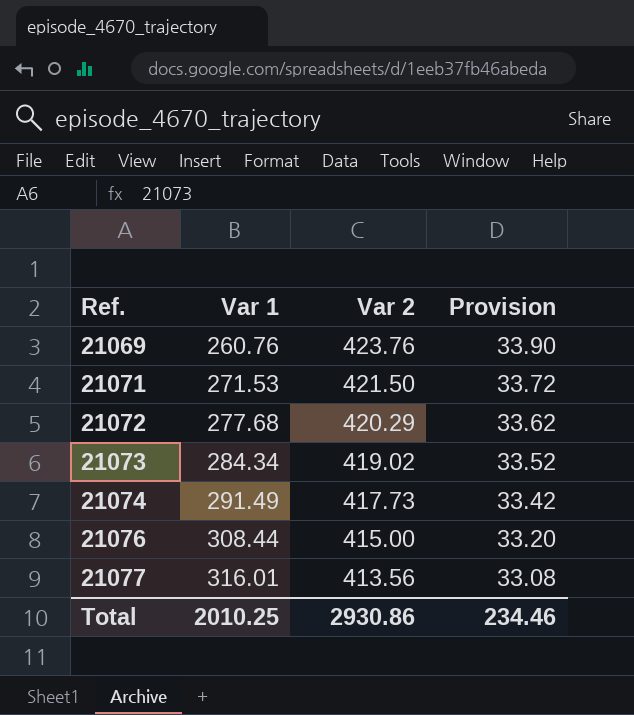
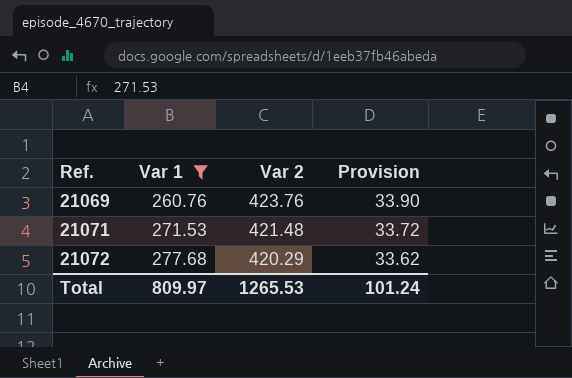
filter: none -> Var 1 <= 277.68
21071 | Var 2: 421.50 -> 421.48
Total | Var 1: 2010.25 -> 809.97
Total | Var 2: 2930.86 -> 1265.53
Total | Provision: 234.46 -> 101.24

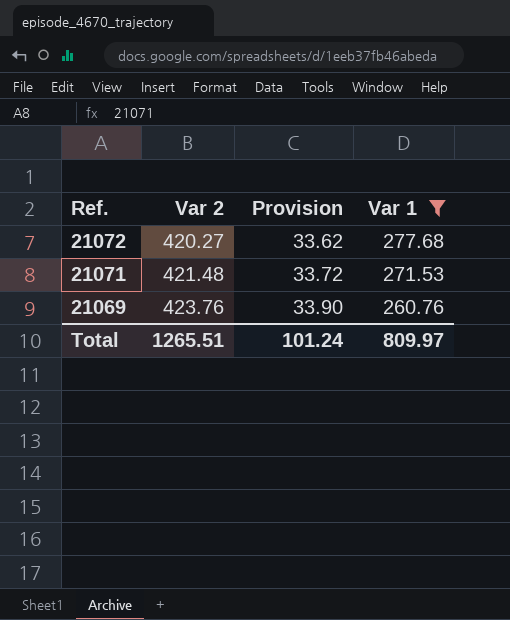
row order: Ref. ascending -> Ref. descending
column Var 1 | position: 2 -> 4
21072 | Var 2: 420.29 -> 420.27
Total | Var 2: 1265.53 -> 1265.51

